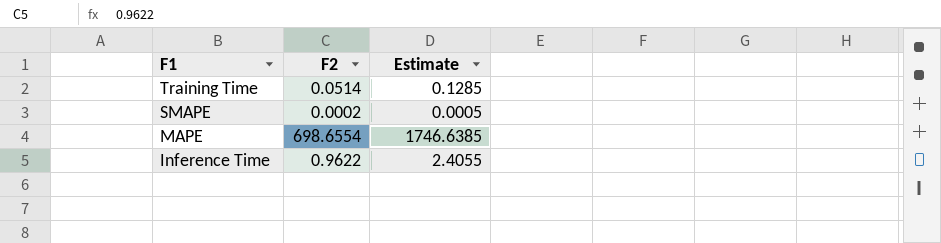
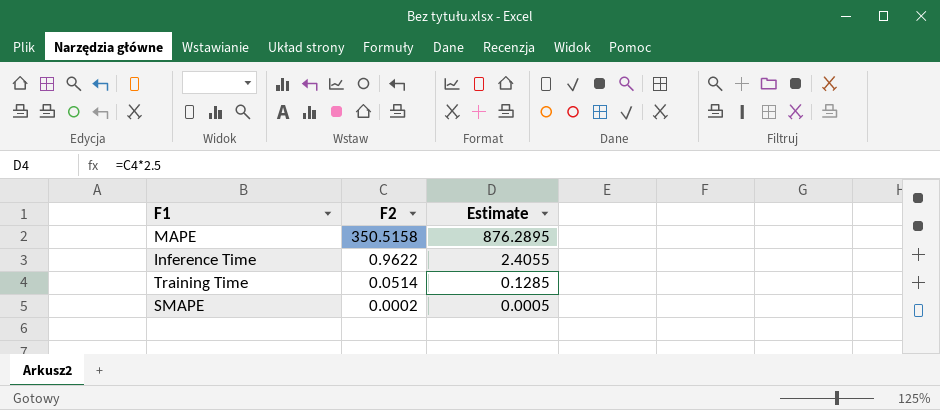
row order: F1 descending -> F2 descending
MAPE | F2: 698.6554 -> 350.5158
MAPE | Estimate: 1746.6385 -> 876.2895

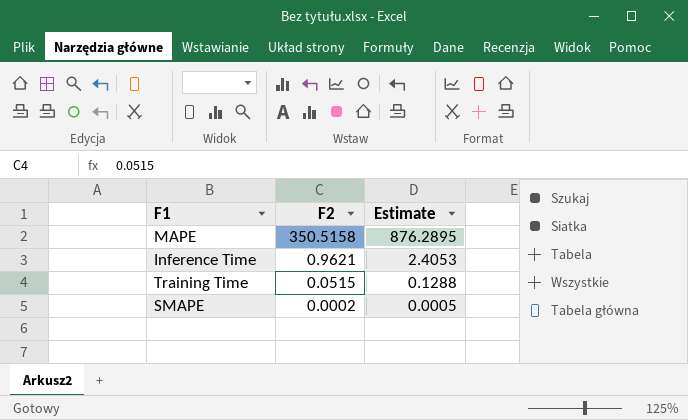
Inference Time | F2: 0.9622 -> 0.9621
Inference Time | Estimate: 2.4055 -> 2.4053
Training Time | F2: 0.0514 -> 0.0515
Training Time | Estimate: 0.1285 -> 0.1288

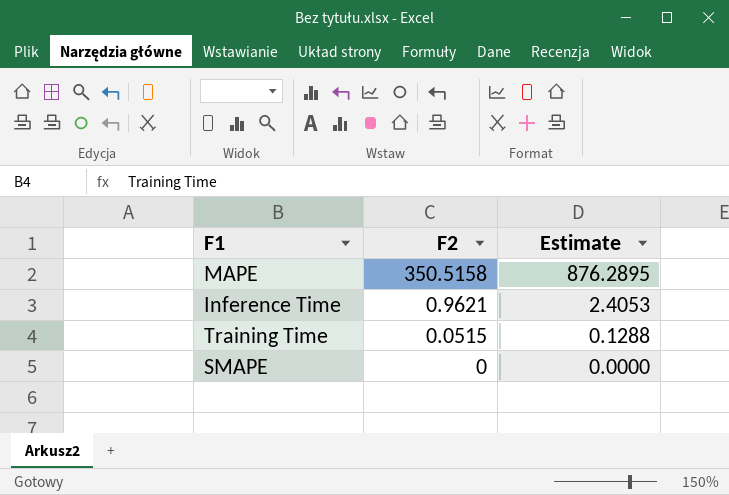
SMAPE | F2: 0.0002 -> 0
SMAPE | Estimate: 0.0005 -> 0.0000

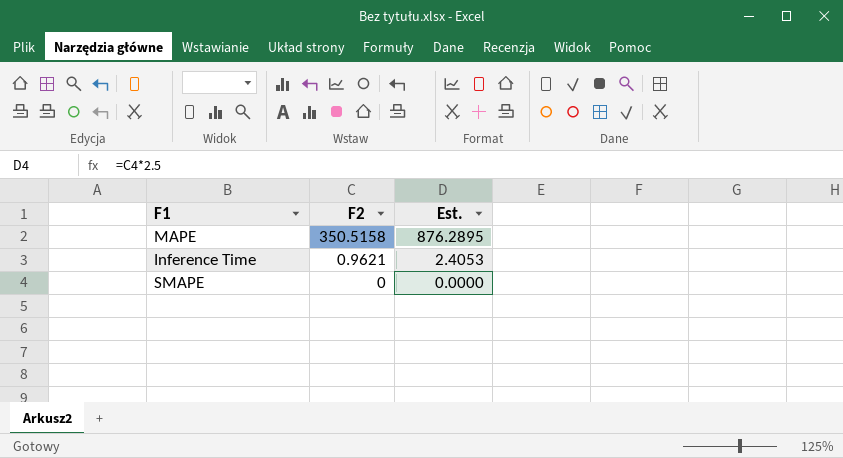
column name: Estimate -> Est.
row Training Time: 0.0515 | 0.1288 -> none

